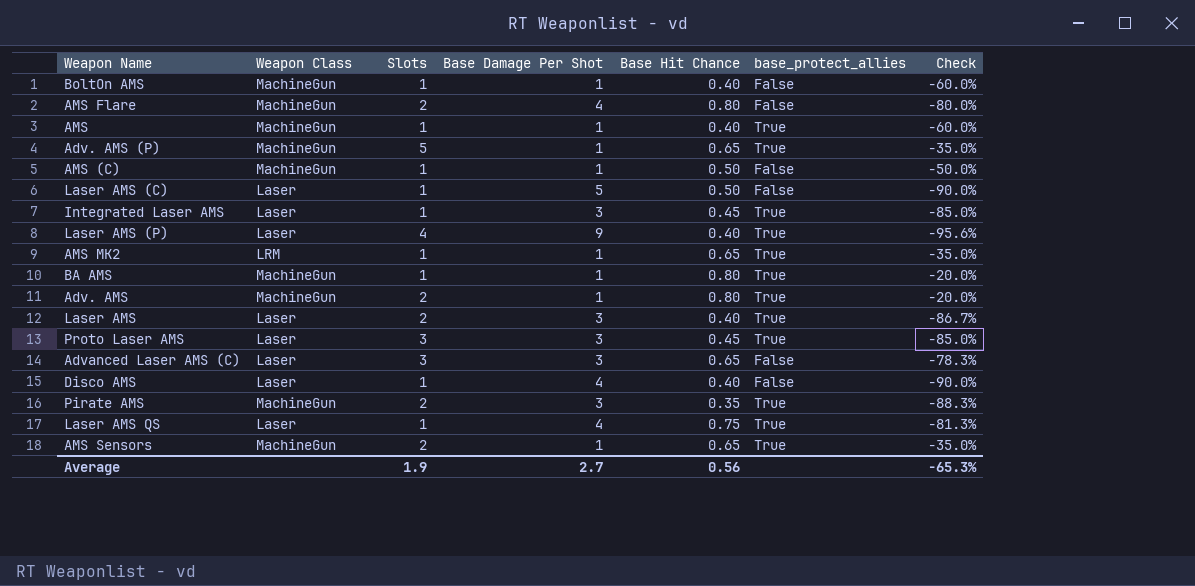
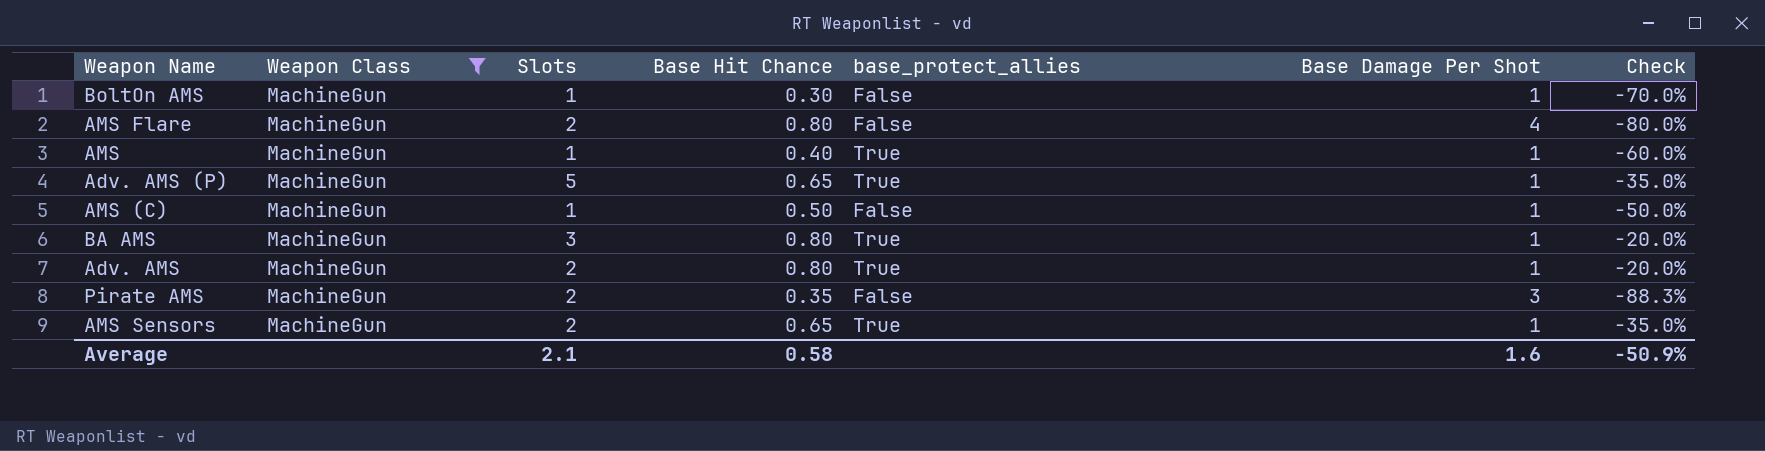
filter: none -> Weapon Class = MachineGun
column Base Damage Per Shot | position: 4 -> 6
BoltOn AMS | Base Hit Chance: 0.40 -> 0.30
BoltOn AMS | Check: -60.0% -> -70.0%
BA AMS | Slots: 1 -> 3
Pirate AMS | base_protect_allies: True -> False
Average | Slots: 1.9 -> 2.1
Average | Base Hit Chance: 0.56 -> 0.58
Average | Base Damage Per Shot: 2.7 -> 1.6
Average | Check: -65.3% -> -50.9%

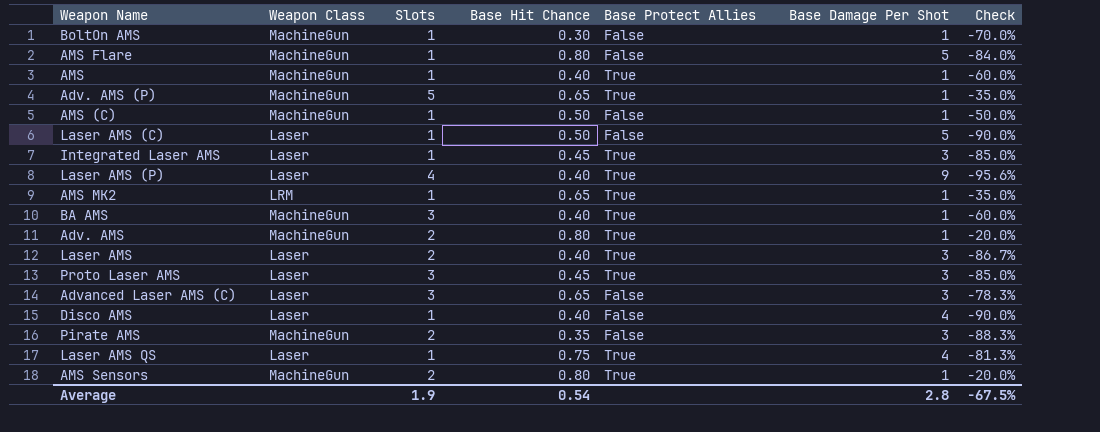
filter: Weapon Class = MachineGun -> none
column name: base_protect_allies -> Base Protect Allies
AMS Flare | Slots: 2 -> 1
AMS Flare | Base Damage Per Shot: 4 -> 5
AMS Flare | Check: -80.0% -> -84.0%
BA AMS | Base Hit Chance: 0.80 -> 0.40
BA AMS | Check: -20.0% -> -60.0%
AMS Sensors | Base Hit Chance: 0.65 -> 0.80
AMS Sensors | Check: -35.0% -> -20.0%
Average | Slots: 2.1 -> 1.9
Average | Base Hit Chance: 0.58 -> 0.54
Average | Base Damage Per Shot: 1.6 -> 2.8
Average | Check: -50.9% -> -67.5%

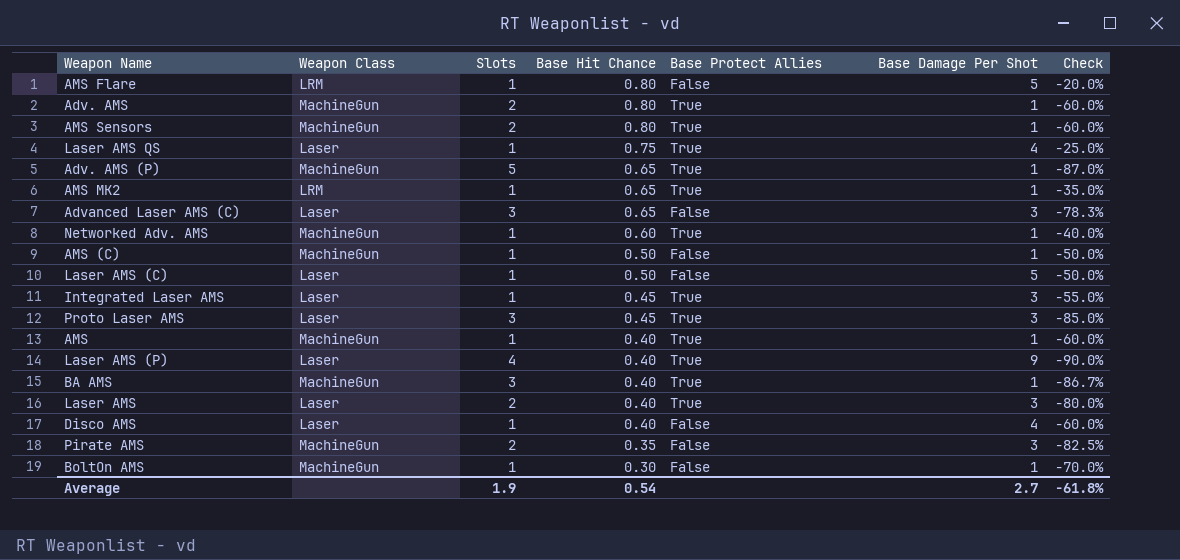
row order: none -> Base Hit Chance descending
column Check | formula: ([Base Hit Chance] - [Base Damage Per Shot]) / [Base Damage Per Shot] -> ([Base Hit Chance] - [Slots]) / [Slots]
AMS Flare | Weapon Class: MachineGun -> LRM
row Networked Adv. AMS: none -> MachineGun | 1 | 0.60 | True | 1 | -40.0%
Average | Base Damage Per Shot: 2.8 -> 2.7
Average | Check: -67.5% -> -61.8%

